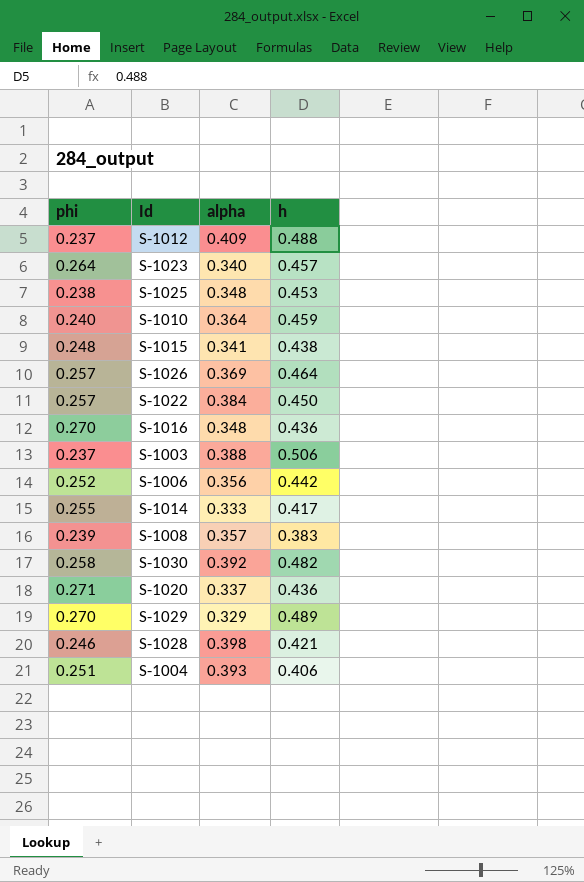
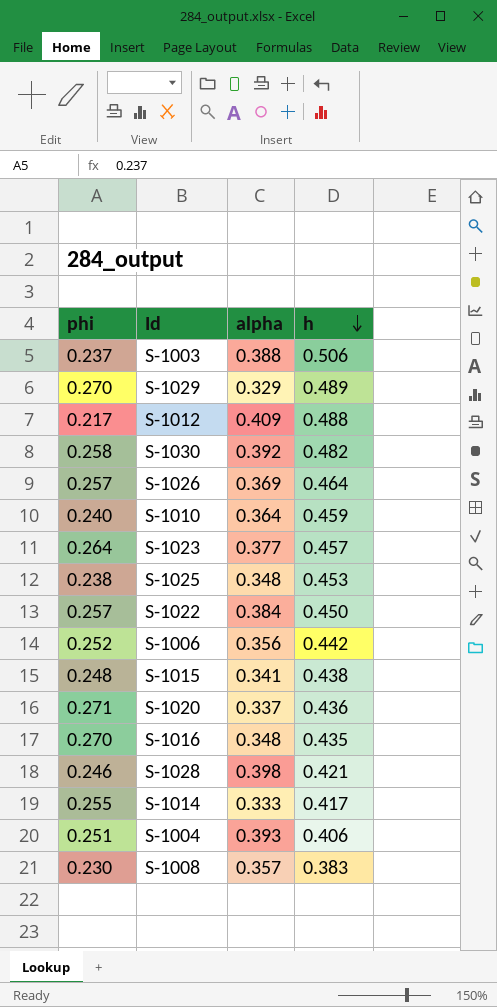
row order: none -> h descending
S-1012 | phi: 0.237 -> 0.217
S-1023 | alpha: 0.340 -> 0.377
S-1016 | h: 0.436 -> 0.435
S-1008 | phi: 0.239 -> 0.230

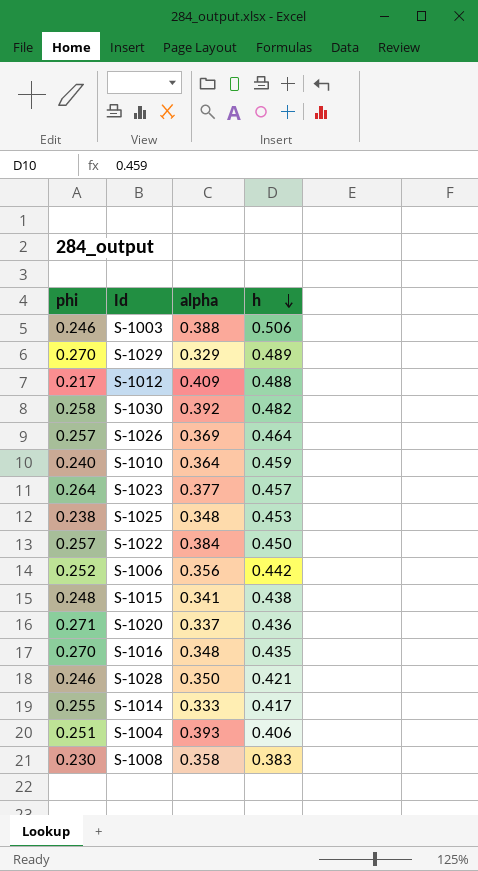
S-1003 | phi: 0.237 -> 0.246
S-1028 | alpha: 0.398 -> 0.350
S-1008 | alpha: 0.357 -> 0.358

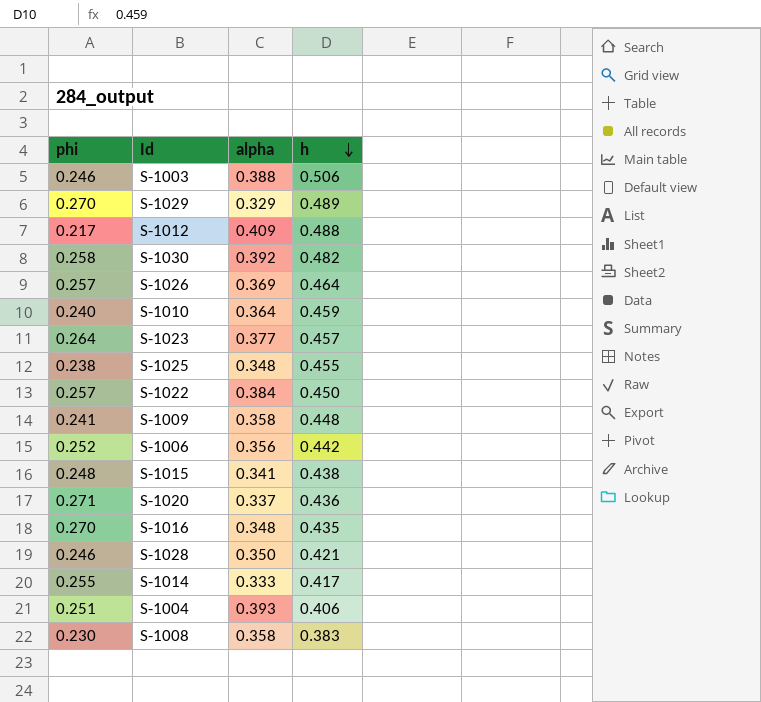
S-1025 | h: 0.453 -> 0.455
row S-1009: none -> 0.241 | 0.358 | 0.448

